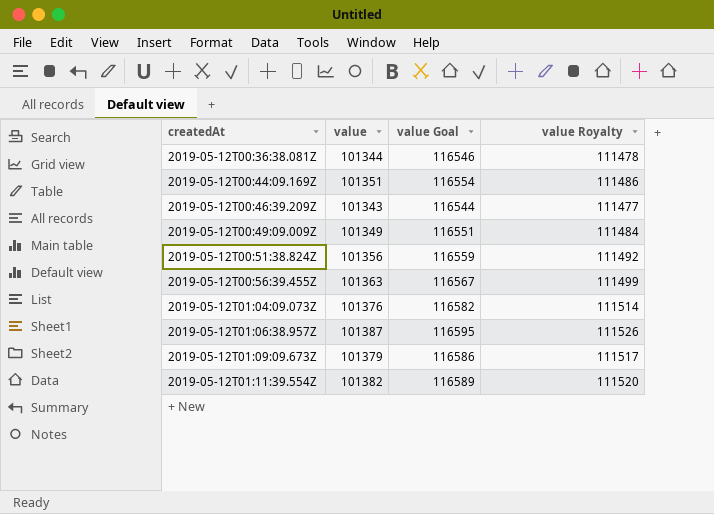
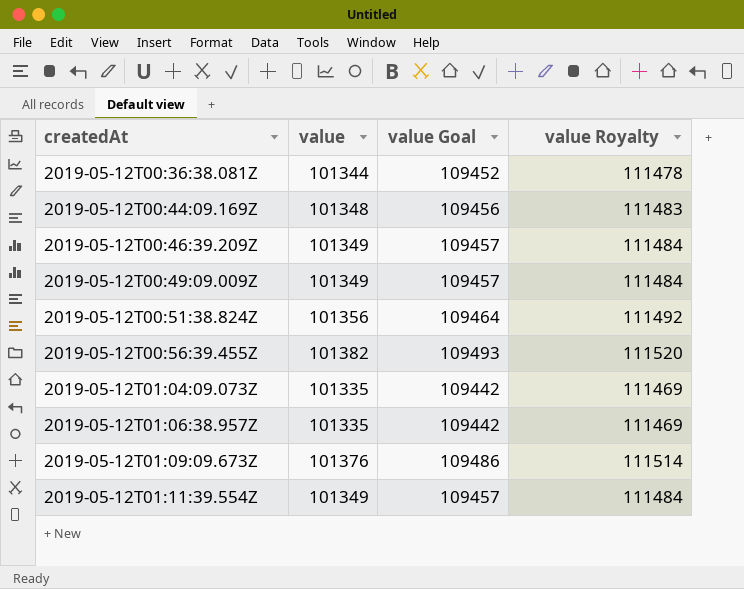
column value Goal | formula: [value] * 1.15 -> [value] * 1.08
2019-05-12T00:44:09.169Z | value: 101351 -> 101348
2019-05-12T00:44:09.169Z | value Royalty: 111486 -> 111483
2019-05-12T00:46:39.209Z | value: 101343 -> 101349
2019-05-12T00:46:39.209Z | value Royalty: 111477 -> 111484
2019-05-12T00:56:39.455Z | value: 101363 -> 101382
2019-05-12T00:56:39.455Z | value Royalty: 111499 -> 111520
2019-05-12T01:04:09.073Z | value: 101376 -> 101335
2019-05-12T01:04:09.073Z | value Royalty: 111514 -> 111469
2019-05-12T01:06:38.957Z | value: 101387 -> 101335
2019-05-12T01:06:38.957Z | value Royalty: 111526 -> 111469
2019-05-12T01:09:09.673Z | value: 101379 -> 101376
2019-05-12T01:09:09.673Z | value Royalty: 111517 -> 111514
2019-05-12T01:11:39.554Z | value: 101382 -> 101349
2019-05-12T01:11:39.554Z | value Royalty: 111520 -> 111484

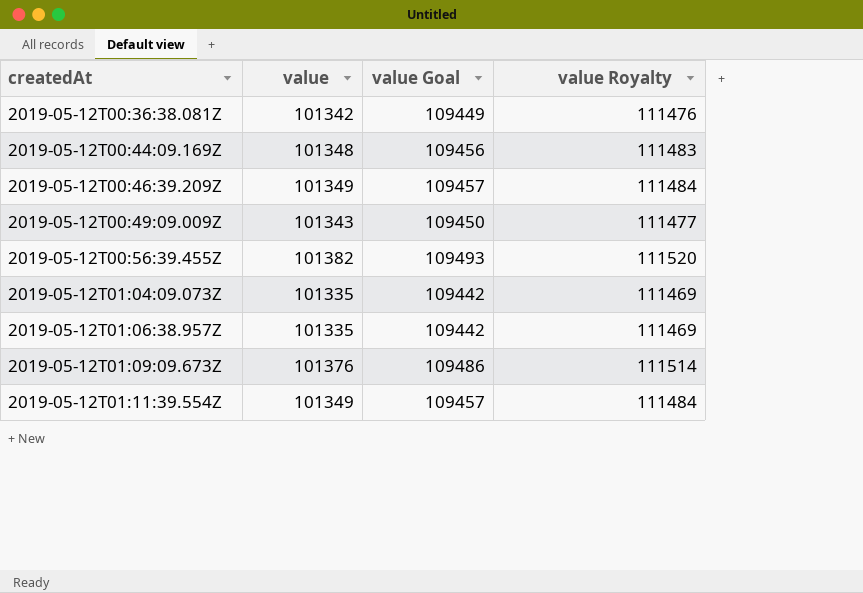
row 2019-05-12T00:51:38.824Z: 101356 | 109464 | 111492 -> none
2019-05-12T00:36:38.081Z | value: 101344 -> 101342
2019-05-12T00:36:38.081Z | value Goal: 109452 -> 109449
2019-05-12T00:36:38.081Z | value Royalty: 111478 -> 111476
2019-05-12T00:49:09.009Z | value: 101349 -> 101343
2019-05-12T00:49:09.009Z | value Goal: 109457 -> 109450
2019-05-12T00:49:09.009Z | value Royalty: 111484 -> 111477

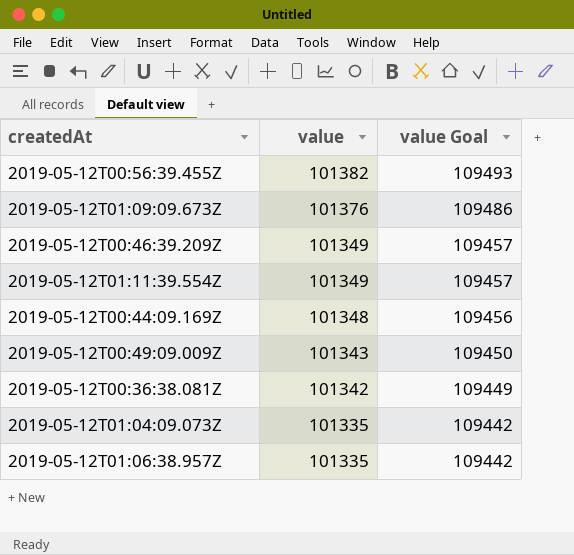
row order: createdAt ascending -> value descending
column value Royalty | formula: [value] * 1.1 -> none

